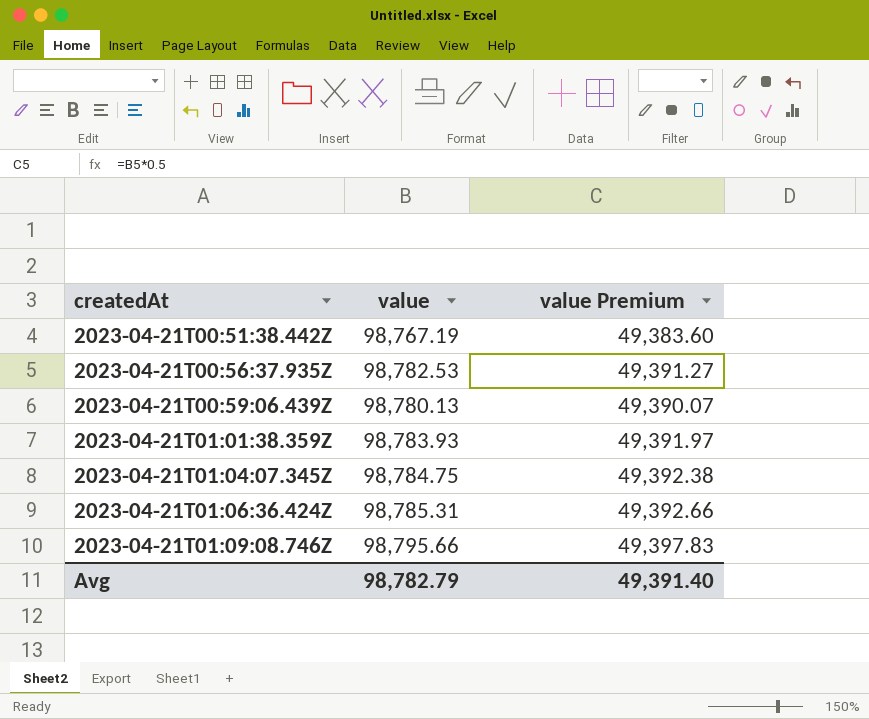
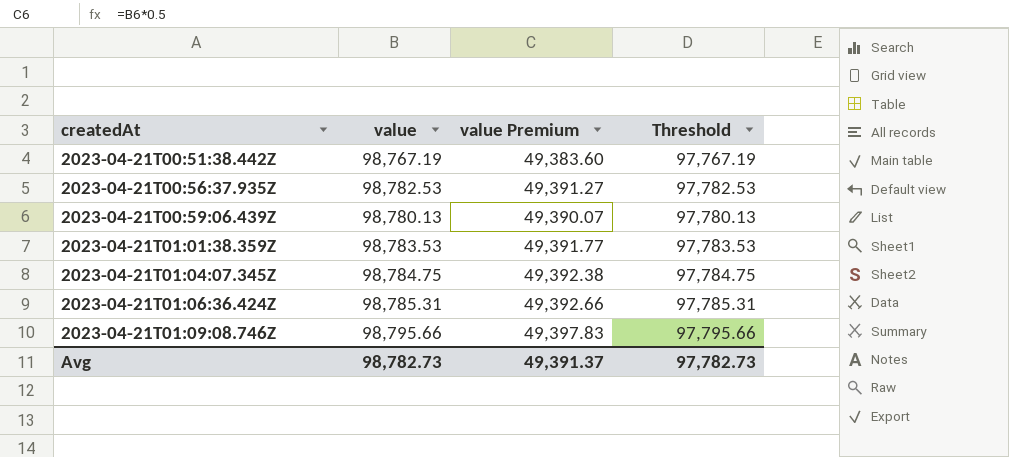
column Threshold | formula: none -> [value] - 1000
2023-04-21T01:01:38.359Z | value: 98,783.93 -> 98,783.53
2023-04-21T01:01:38.359Z | value Premium: 49,391.97 -> 49,391.77
Avg | value: 98,782.79 -> 98,782.73
Avg | value Premium: 49,391.40 -> 49,391.37

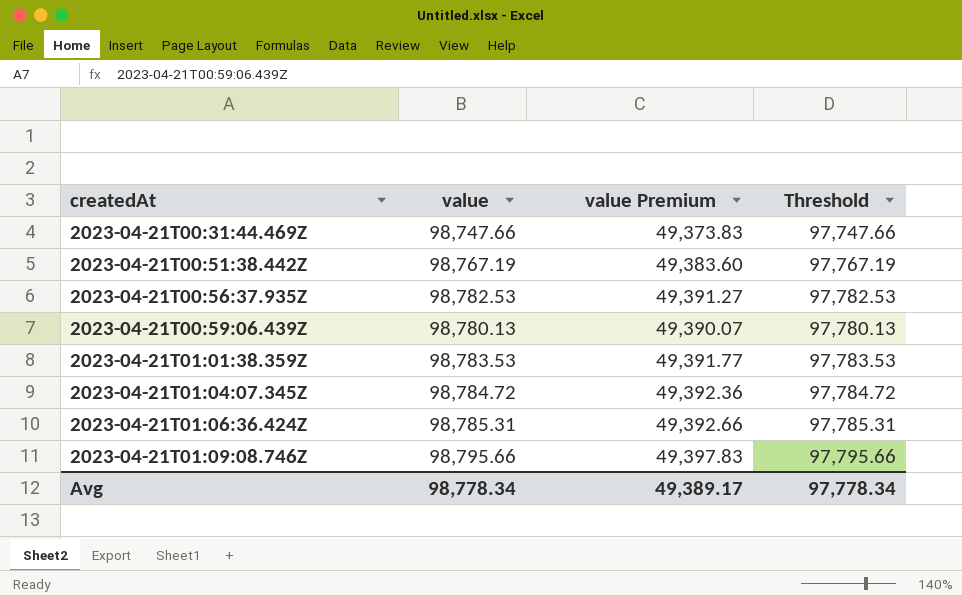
row 2023-04-21T00:31:44.469Z: none -> 98,747.66 | 49,373.83 | 97,747.66
2023-04-21T01:04:07.345Z | value: 98,784.75 -> 98,784.72
2023-04-21T01:04:07.345Z | value Premium: 49,392.38 -> 49,392.36
2023-04-21T01:04:07.345Z | Threshold: 97,784.75 -> 97,784.72
Avg | value: 98,782.73 -> 98,778.34
Avg | value Premium: 49,391.37 -> 49,389.17
Avg | Threshold: 97,782.73 -> 97,778.34

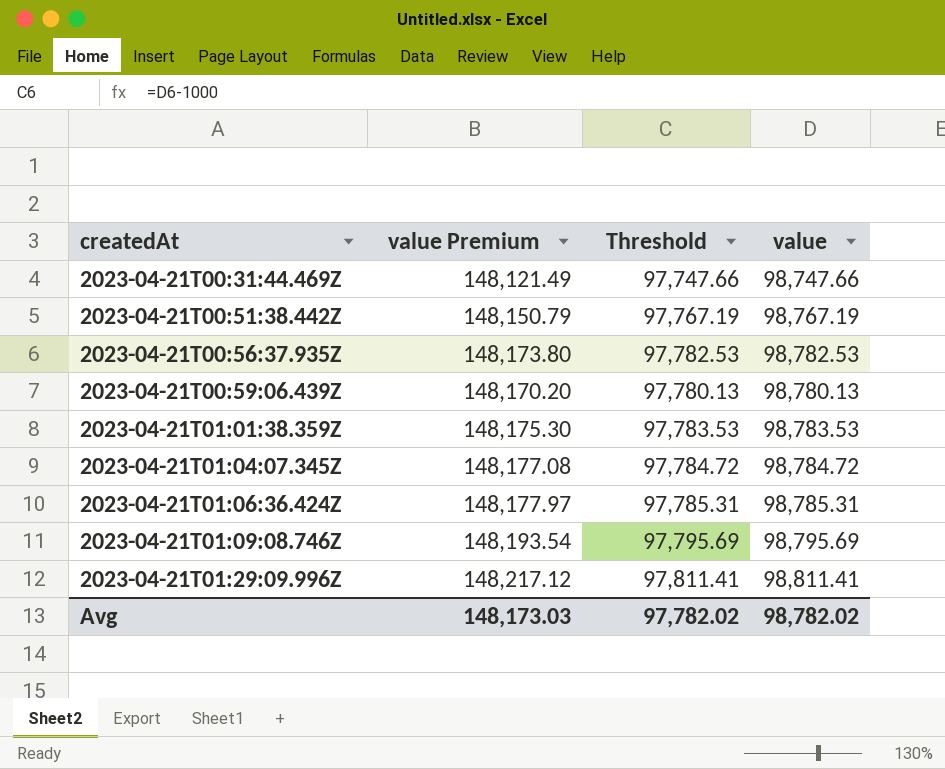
column value Premium | formula: [value] * 0.5 -> [value] * 1.5
column value | position: 2 -> 4
2023-04-21T01:09:08.746Z | Threshold: 97,795.66 -> 97,795.69
2023-04-21T01:09:08.746Z | value: 98,795.66 -> 98,795.69
row 2023-04-21T01:29:09.996Z: none -> 148,217.12 | 97,811.41 | 98,811.41
Avg | value Premium: 49,389.17 -> 148,173.03
Avg | Threshold: 97,778.34 -> 97,782.02
Avg | value: 98,778.34 -> 98,782.02

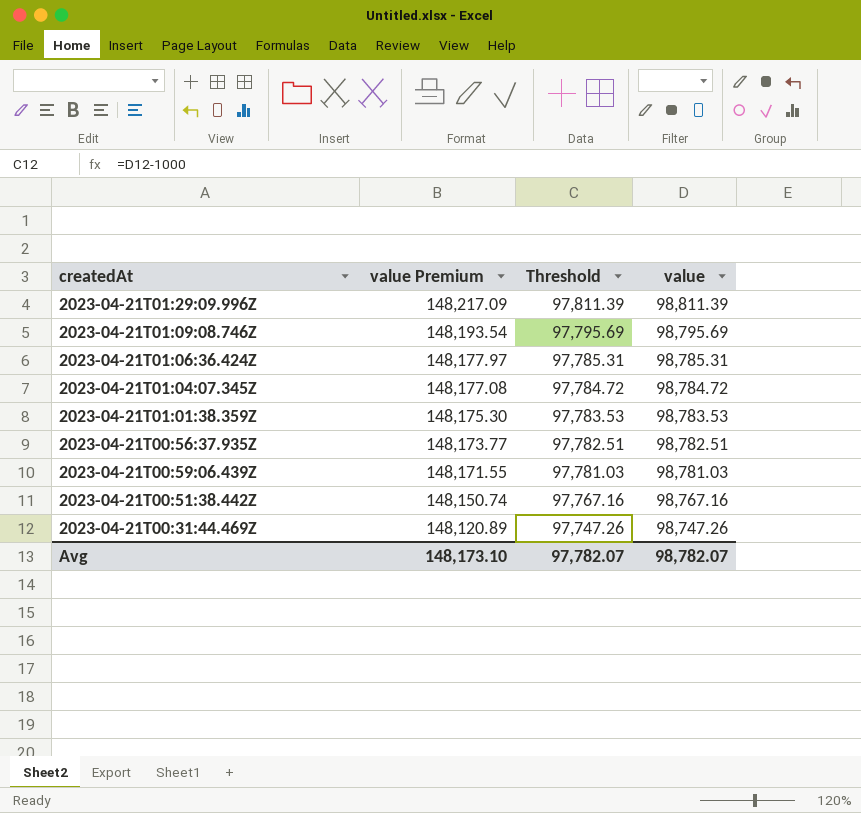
row order: createdAt ascending -> value Premium descending
2023-04-21T01:29:09.996Z | value Premium: 148,217.12 -> 148,217.09
2023-04-21T01:29:09.996Z | Threshold: 97,811.41 -> 97,811.39
2023-04-21T01:29:09.996Z | value: 98,811.41 -> 98,811.39
2023-04-21T00:56:37.935Z | value Premium: 148,173.80 -> 148,173.77
2023-04-21T00:56:37.935Z | Threshold: 97,782.53 -> 97,782.51
2023-04-21T00:56:37.935Z | value: 98,782.53 -> 98,782.51
2023-04-21T00:59:06.439Z | value Premium: 148,170.20 -> 148,171.55
2023-04-21T00:59:06.439Z | Threshold: 97,780.13 -> 97,781.03
2023-04-21T00:59:06.439Z | value: 98,780.13 -> 98,781.03
2023-04-21T00:51:38.442Z | value Premium: 148,150.79 -> 148,150.74
2023-04-21T00:51:38.442Z | Threshold: 97,767.19 -> 97,767.16
2023-04-21T00:51:38.442Z | value: 98,767.19 -> 98,767.16
2023-04-21T00:31:44.469Z | value Premium: 148,121.49 -> 148,120.89
2023-04-21T00:31:44.469Z | Threshold: 97,747.66 -> 97,747.26
2023-04-21T00:31:44.469Z | value: 98,747.66 -> 98,747.26
Avg | value Premium: 148,173.03 -> 148,173.10
Avg | Threshold: 97,782.02 -> 97,782.07
Avg | value: 98,782.02 -> 98,782.07

